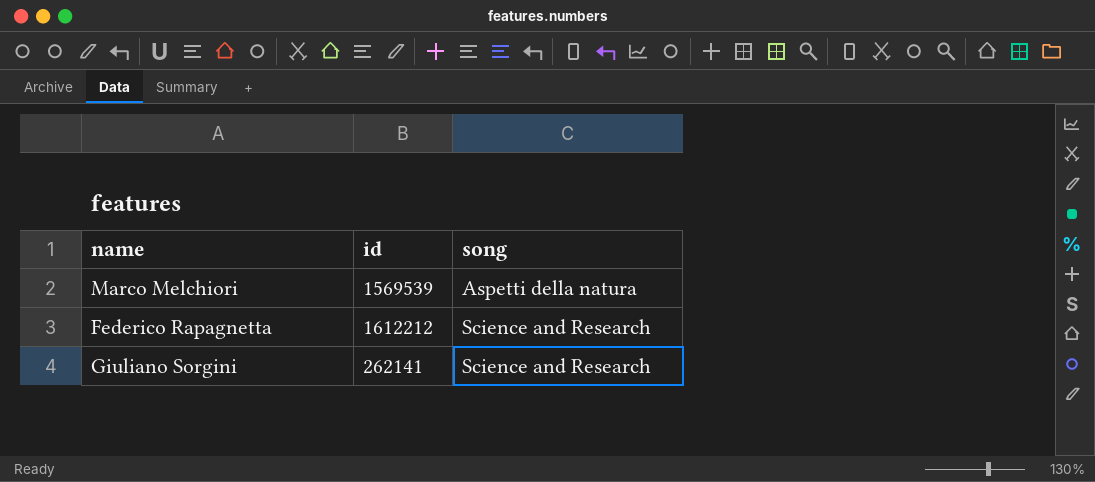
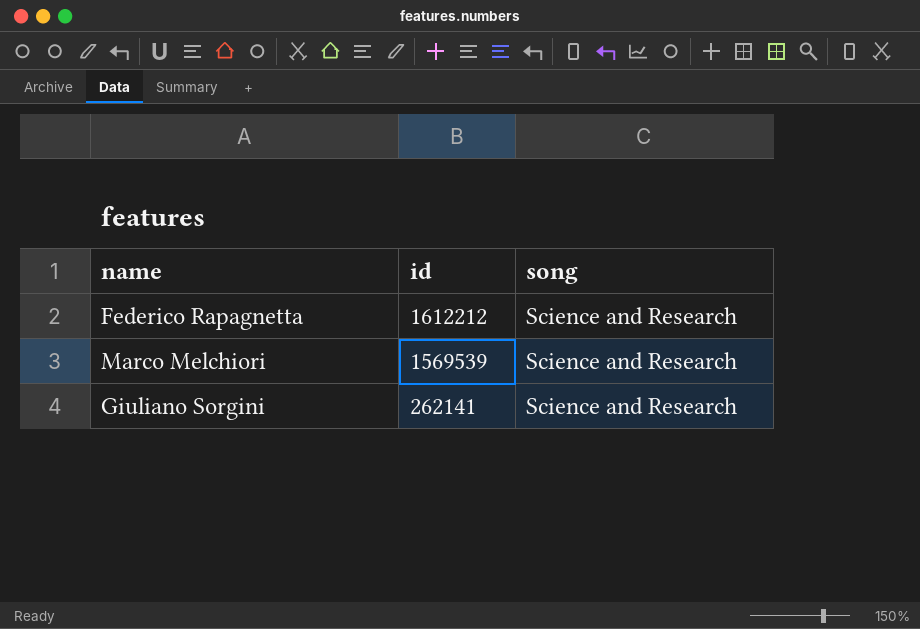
row order: song ascending -> id descending
Marco Melchiori | song: Aspetti della natura -> Science and Research

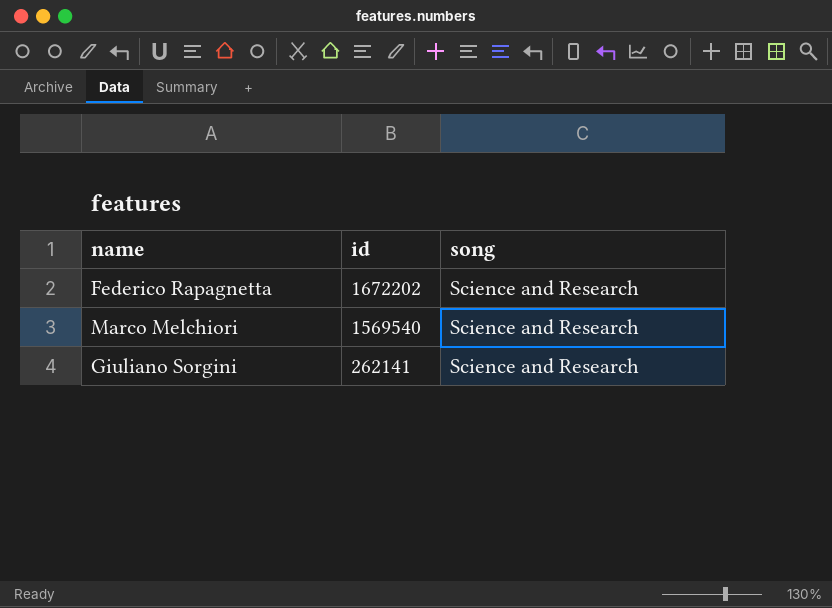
Federico Rapagnetta | id: 1612212 -> 1672202
Marco Melchiori | id: 1569539 -> 1569540

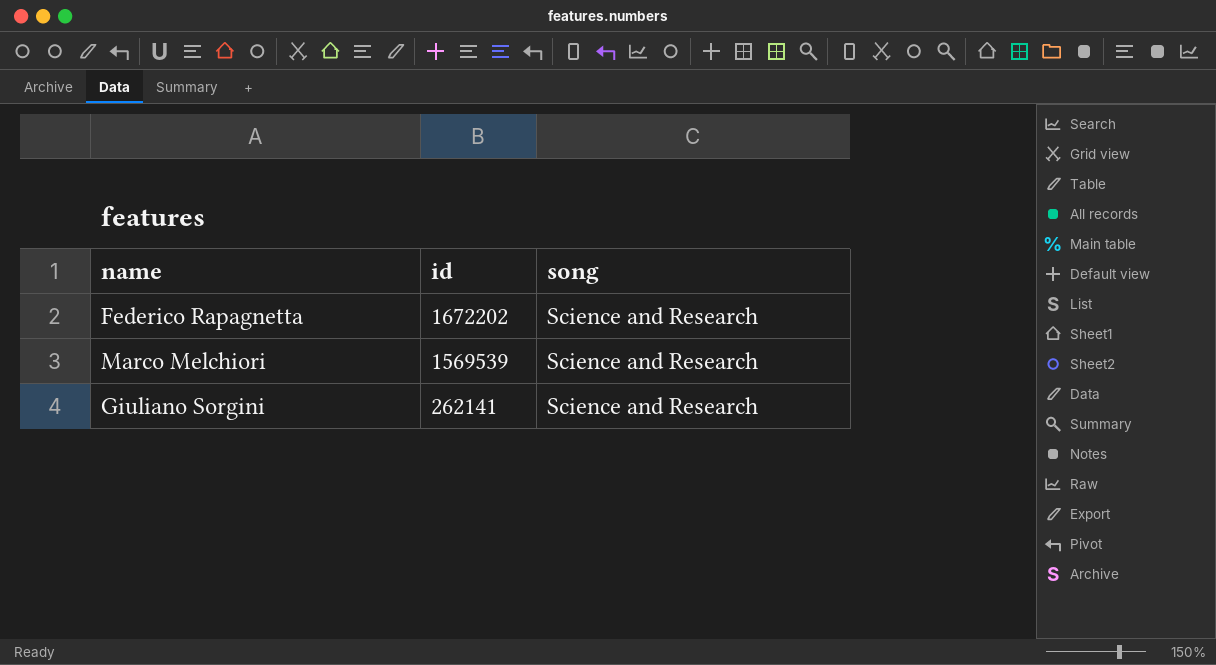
Marco Melchiori | id: 1569540 -> 1569539

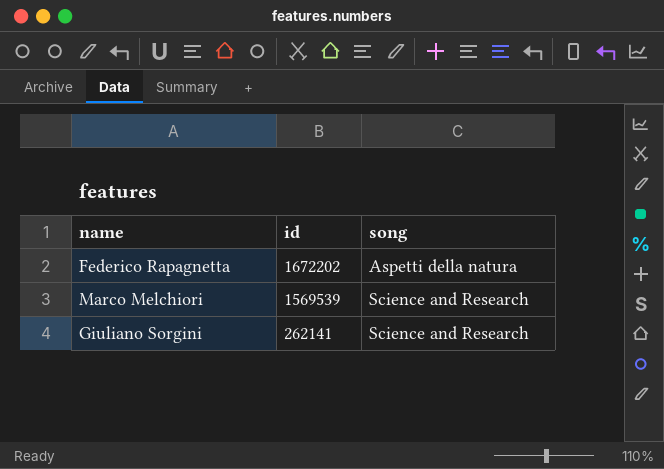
Federico Rapagnetta | song: Science and Research -> Aspetti della natura

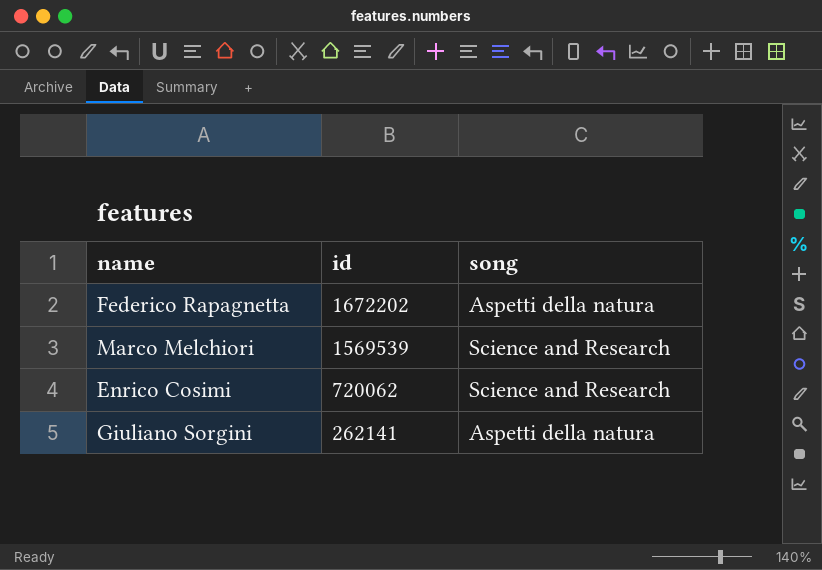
row Enrico Cosimi: none -> 720062 | Science and Research
Giuliano Sorgini | song: Science and Research -> Aspetti della natura

